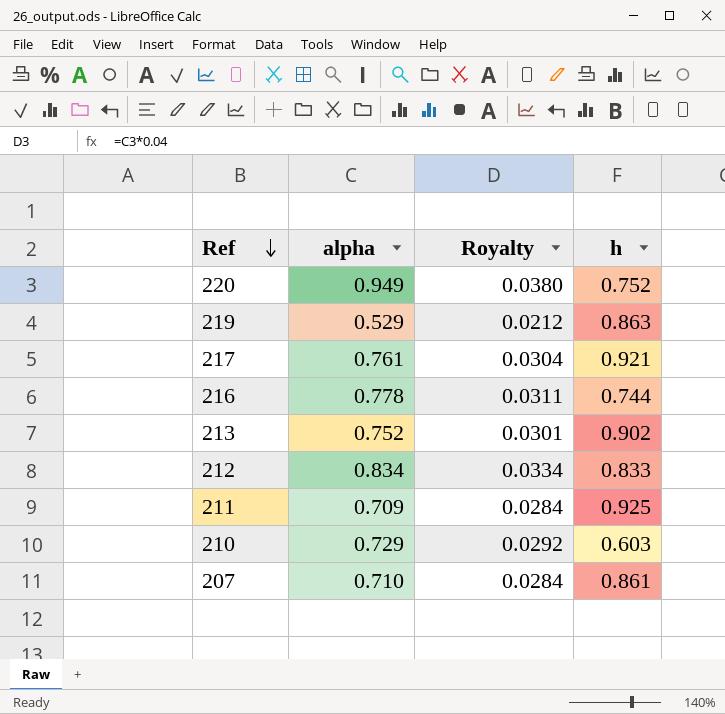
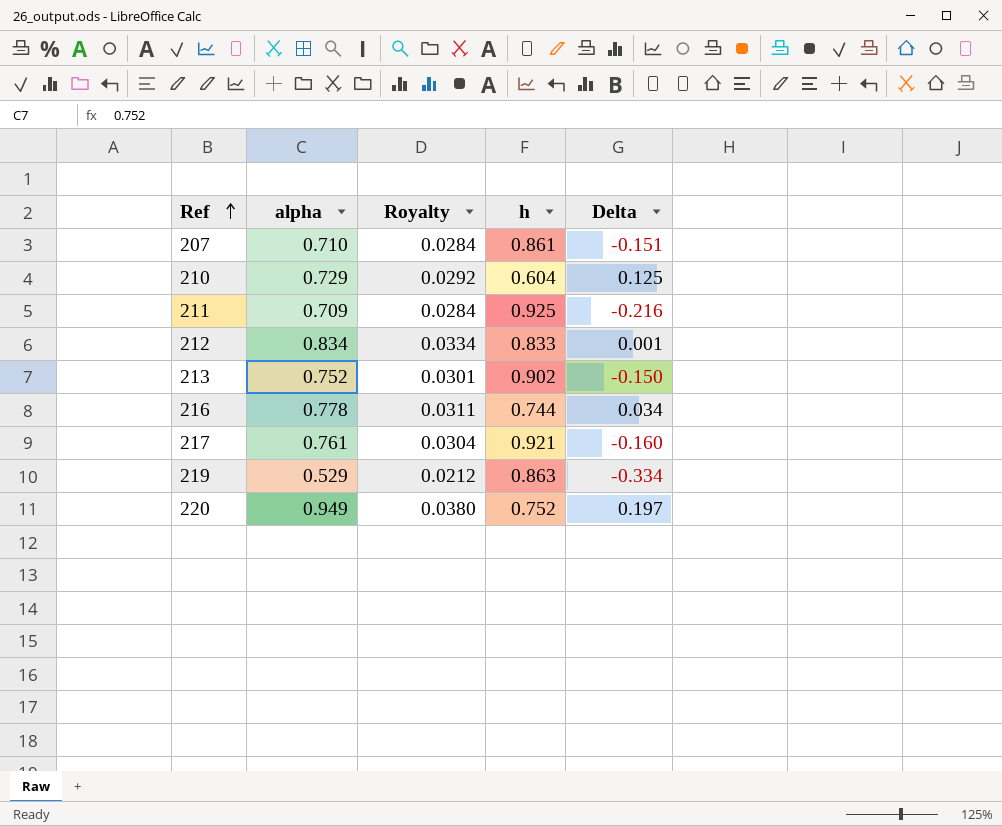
row order: Ref descending -> Ref ascending
column Delta | formula: none -> [alpha] - [h]
210 | h: 0.603 -> 0.604

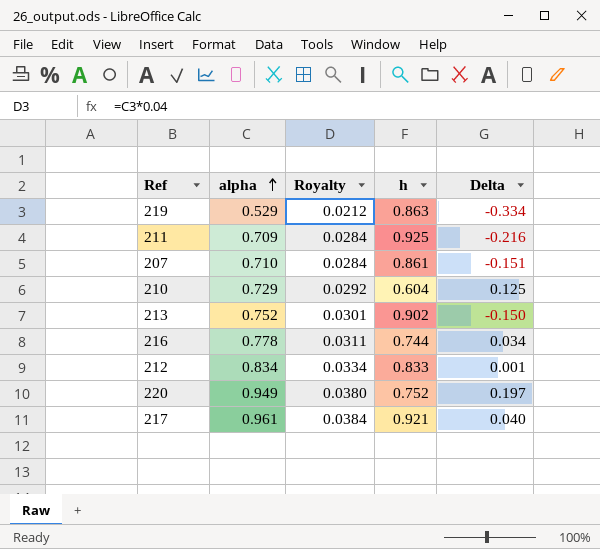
row order: Ref ascending -> alpha ascending
217 | alpha: 0.761 -> 0.961
217 | Royalty: 0.0304 -> 0.0384
217 | Delta: -0.160 -> 0.040

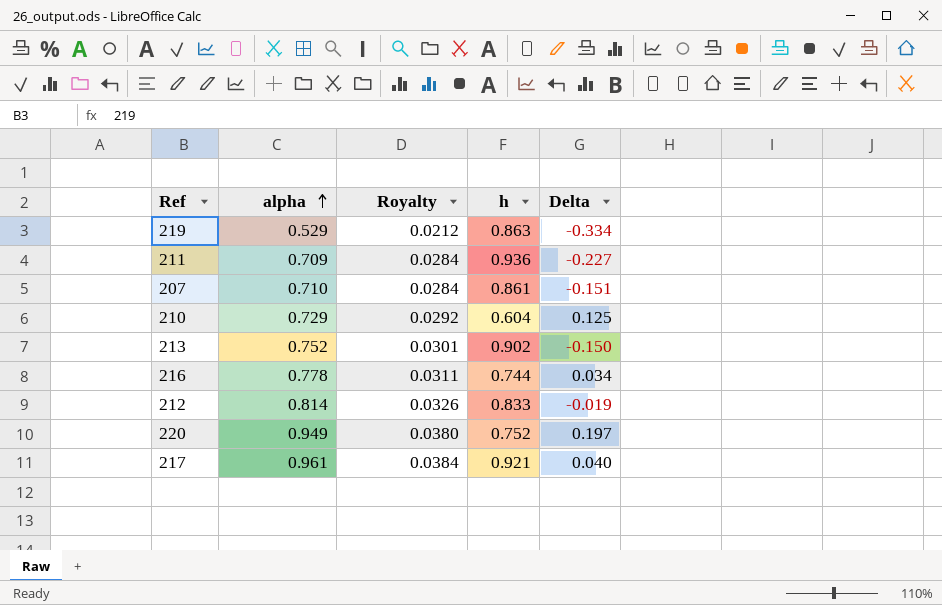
211 | h: 0.925 -> 0.936
211 | Delta: -0.216 -> -0.227
212 | alpha: 0.834 -> 0.814
212 | Royalty: 0.0334 -> 0.0326
212 | Delta: 0.001 -> -0.019

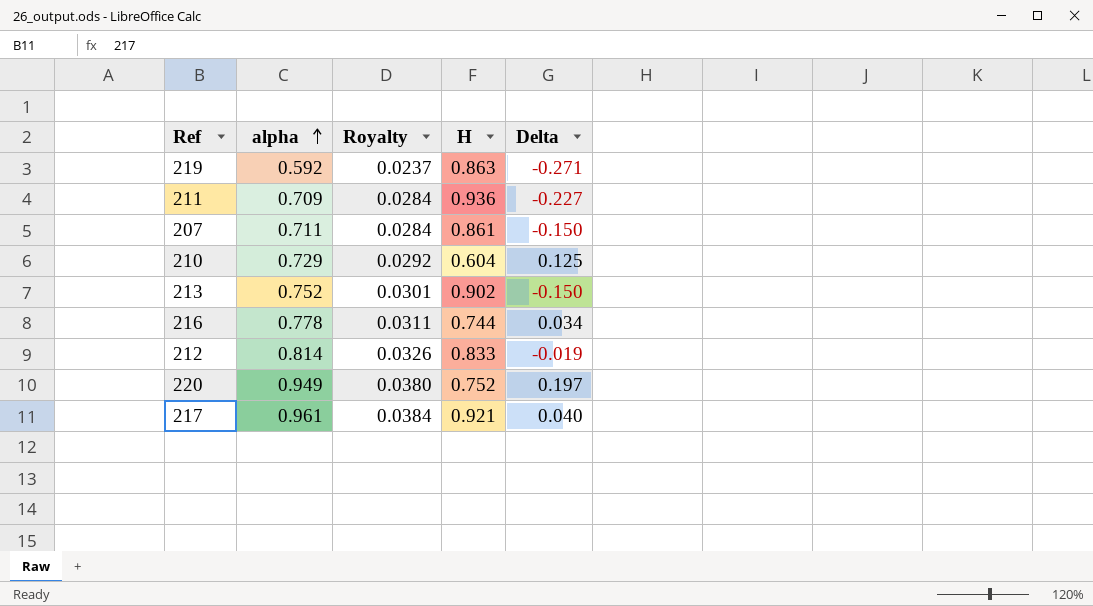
column name: h -> H
219 | alpha: 0.529 -> 0.592
219 | Royalty: 0.0212 -> 0.0237
219 | Delta: -0.334 -> -0.271
207 | alpha: 0.710 -> 0.711
207 | Delta: -0.151 -> -0.150

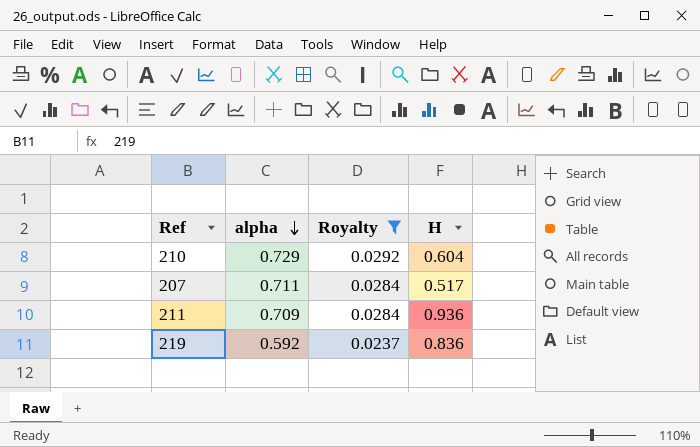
filter: none -> Royalty <= 0.0292
row order: alpha ascending -> alpha descending
column Delta | formula: [alpha] - [H] -> none
207 | H: 0.861 -> 0.517
219 | H: 0.863 -> 0.836

